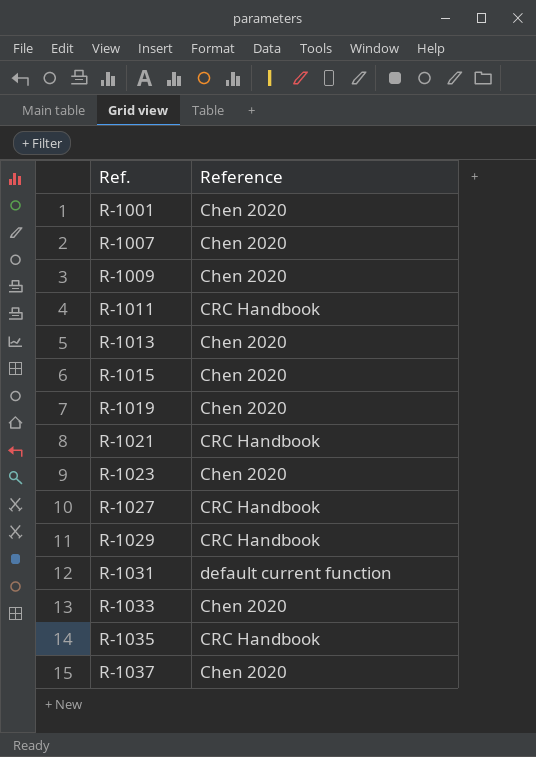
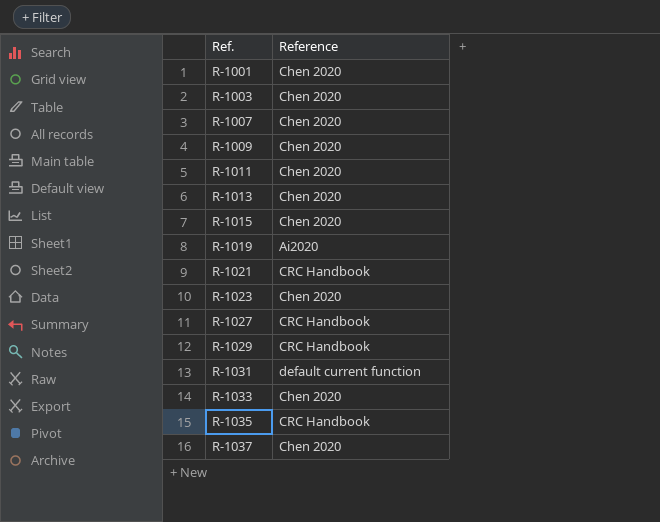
row R-1003: none -> Chen 2020
R-1011 | Reference: CRC Handbook -> Chen 2020
R-1019 | Reference: Chen 2020 -> Ai2020

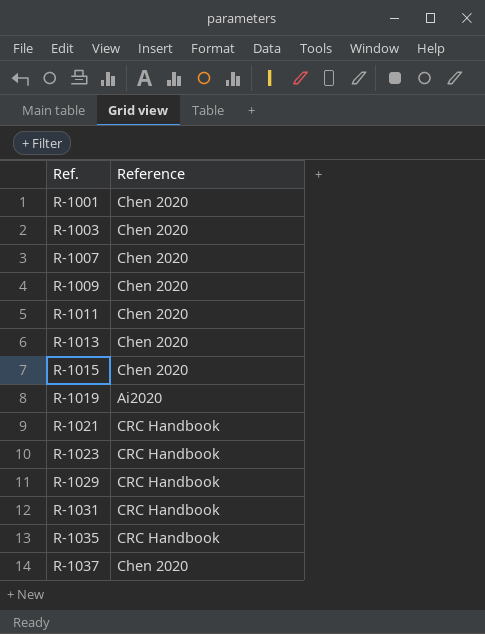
row R-1027: CRC Handbook -> none
row R-1033: Chen 2020 -> none
R-1023 | Reference: Chen 2020 -> CRC Handbook
R-1031 | Reference: default current function -> CRC Handbook

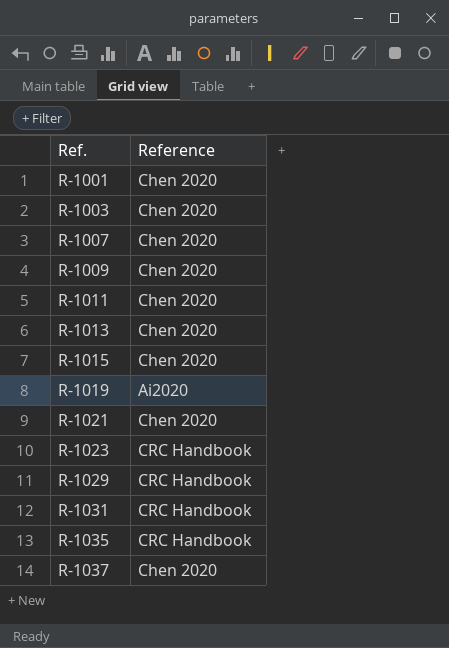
R-1021 | Reference: CRC Handbook -> Chen 2020

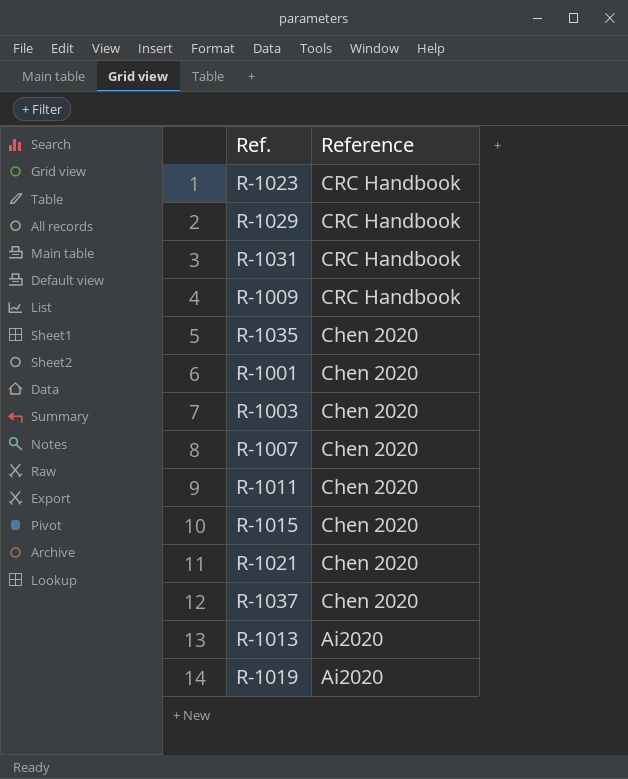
row order: Ref. ascending -> Reference descending
R-1009 | Reference: Chen 2020 -> CRC Handbook
R-1035 | Reference: CRC Handbook -> Chen 2020
R-1013 | Reference: Chen 2020 -> Ai2020

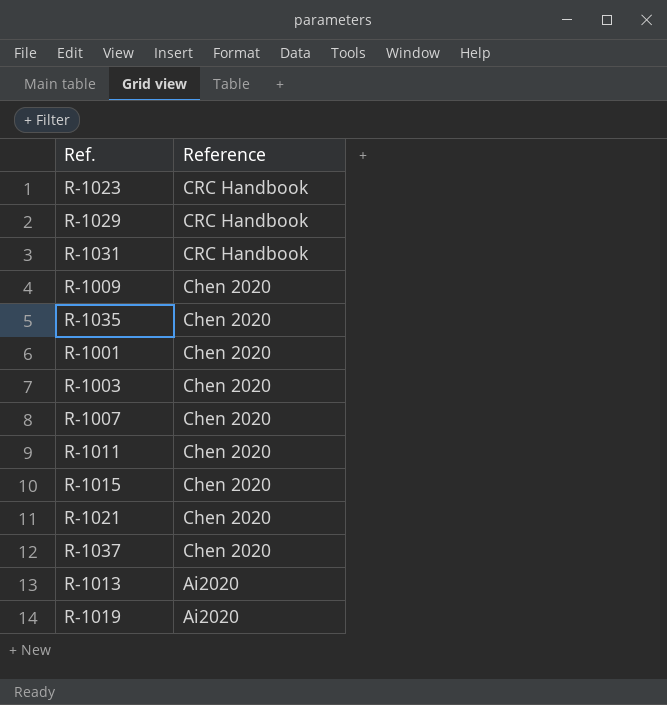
R-1009 | Reference: CRC Handbook -> Chen 2020

